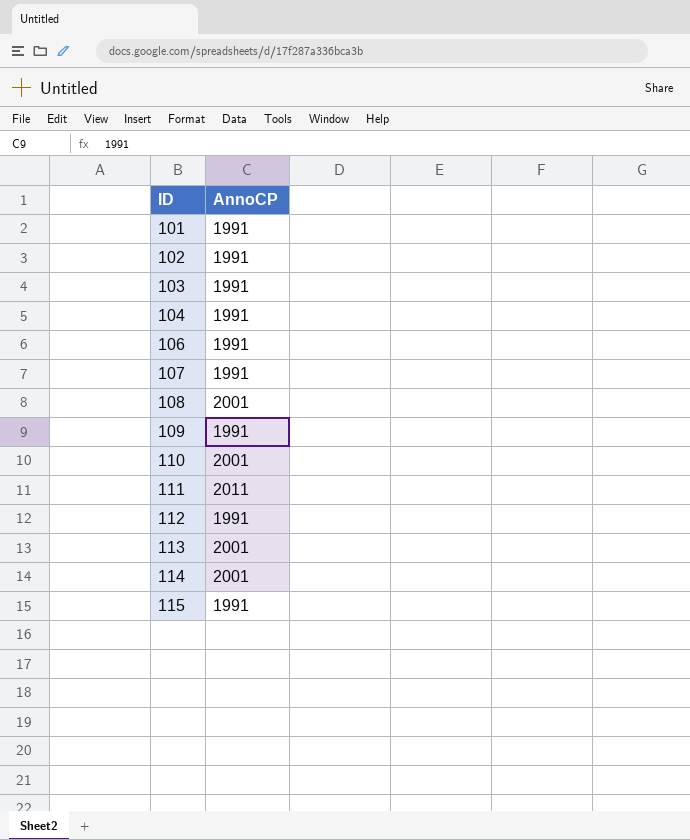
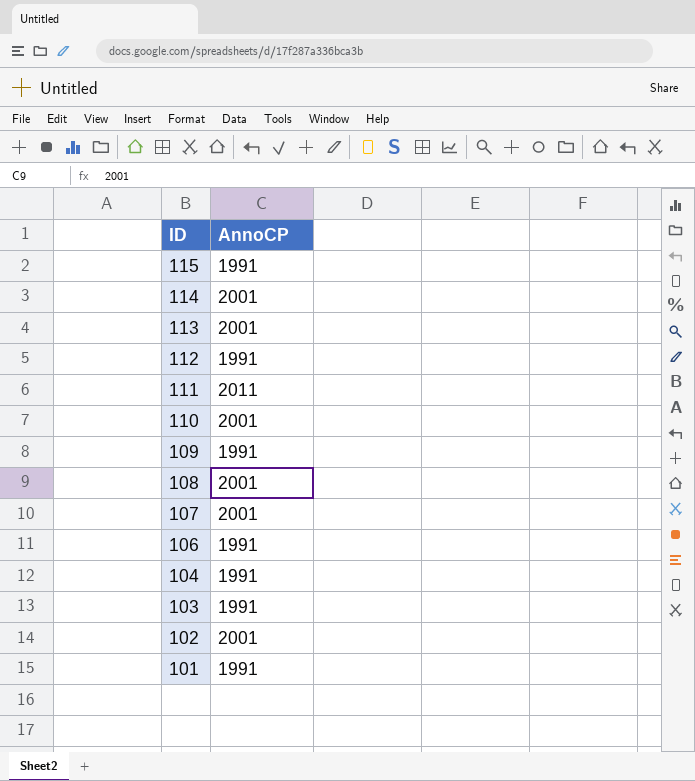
row order: ID ascending -> ID descending
107 | AnnoCP: 1991 -> 2001
102 | AnnoCP: 1991 -> 2001

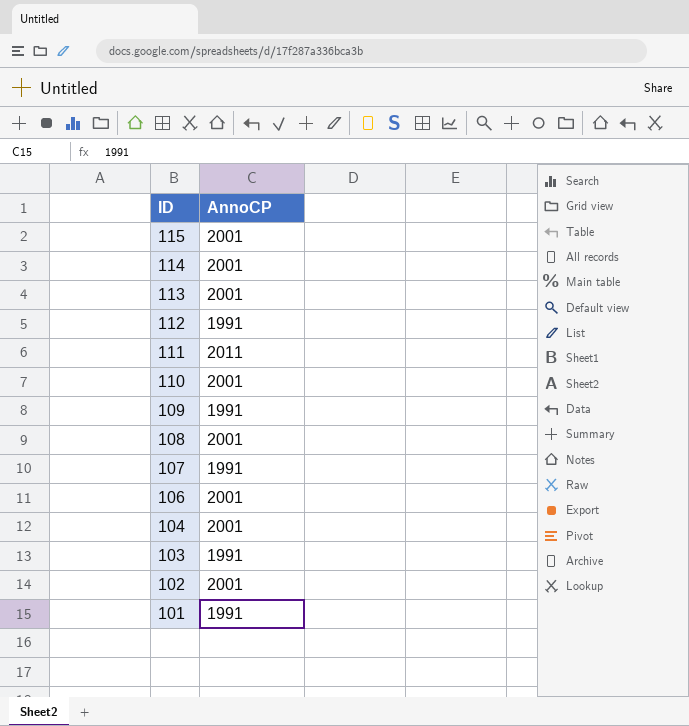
115 | AnnoCP: 1991 -> 2001
107 | AnnoCP: 2001 -> 1991
106 | AnnoCP: 1991 -> 2001
104 | AnnoCP: 1991 -> 2001

